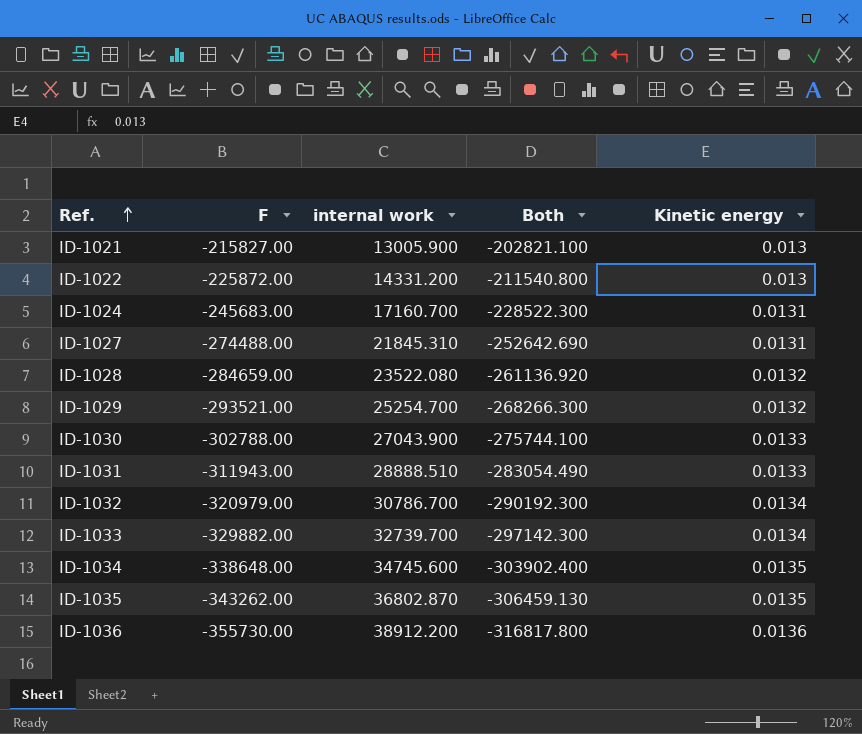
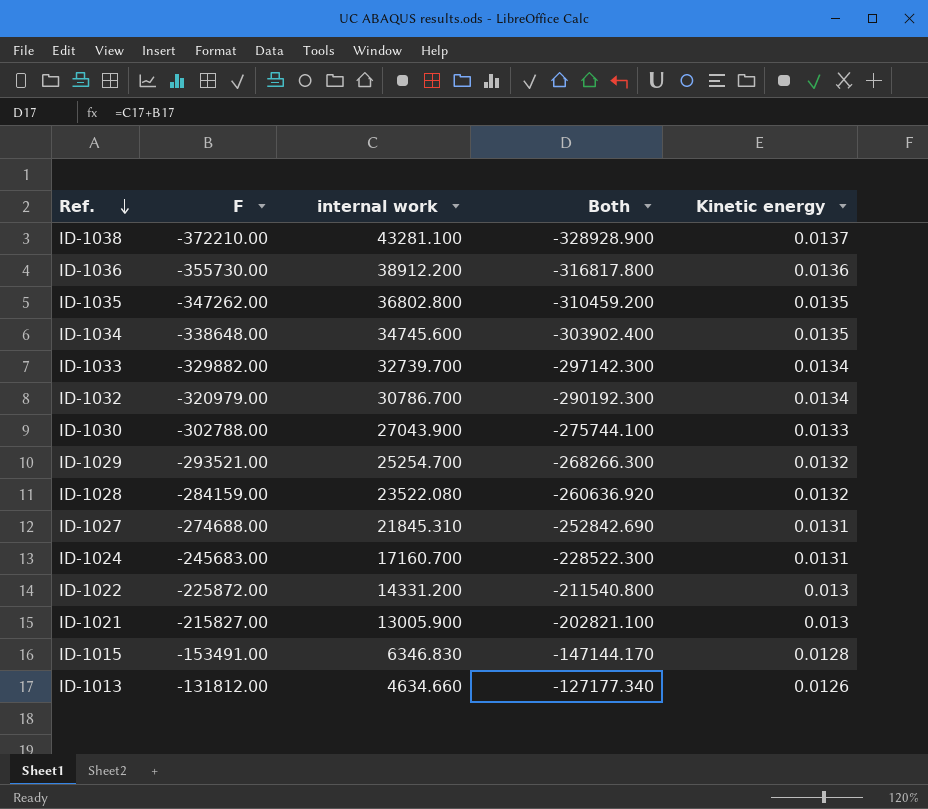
row order: Ref. ascending -> Ref. descending
row ID-1031: -311943.00 | 28888.510 | -283054.490 | 0.0133 -> none
row ID-1038: none -> -372210.00 | 43281.100 | -328928.900 | 0.0137
ID-1035 | F: -343262.00 -> -347262.00
ID-1035 | internal work: 36802.870 -> 36802.800
ID-1035 | Both: -306459.130 -> -310459.200
ID-1028 | F: -284659.00 -> -284159.00
ID-1028 | Both: -261136.920 -> -260636.920
ID-1027 | F: -274488.00 -> -274688.00
ID-1027 | Both: -252642.690 -> -252842.690
row ID-1015: none -> -153491.00 | 6346.830 | -147144.170 | 0.0128
row ID-1013: none -> -131812.00 | 4634.660 | -127177.340 | 0.0126

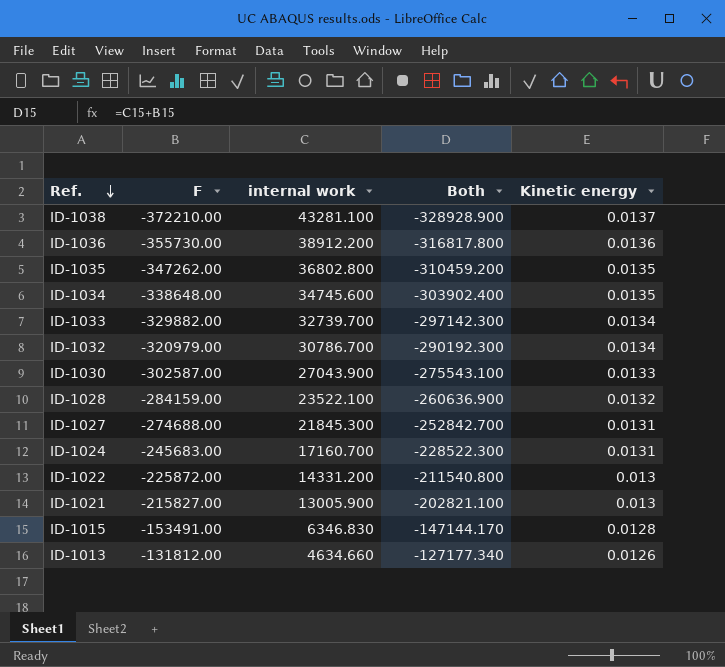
row ID-1029: -293521.00 | 25254.700 | -268266.300 | 0.0132 -> none
ID-1030 | F: -302788.00 -> -302587.00
ID-1030 | Both: -275744.100 -> -275543.100
ID-1028 | internal work: 23522.080 -> 23522.100
ID-1028 | Both: -260636.920 -> -260636.900
ID-1027 | internal work: 21845.310 -> 21845.300
ID-1027 | Both: -252842.690 -> -252842.700

